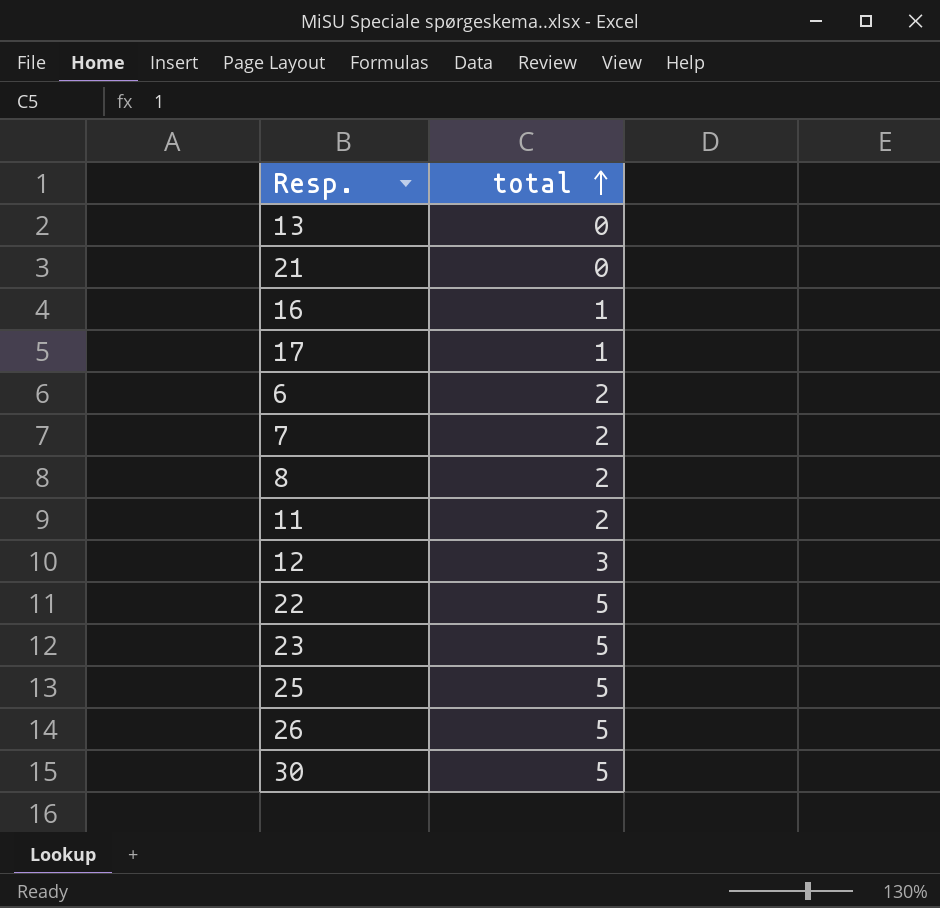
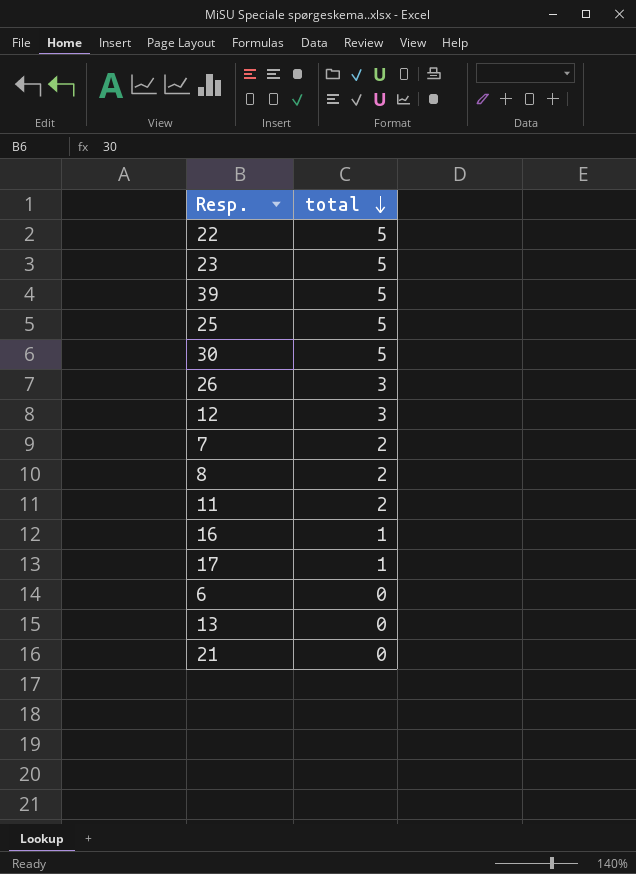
row order: total ascending -> total descending
row 39: none -> 5
26 | total: 5 -> 3
6 | total: 2 -> 0

